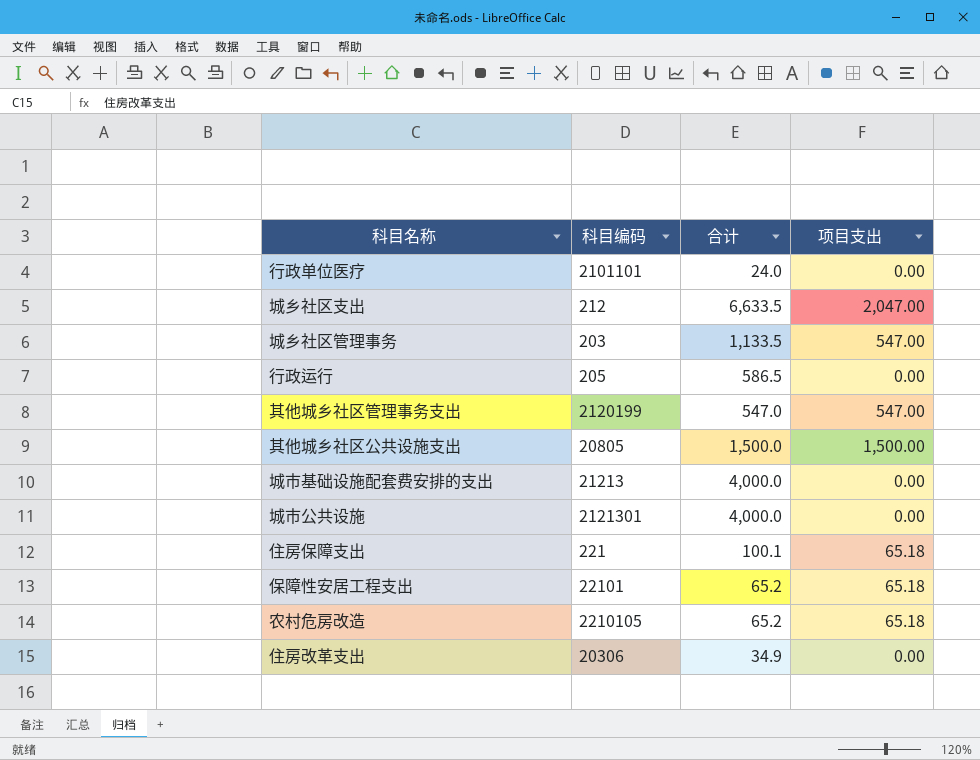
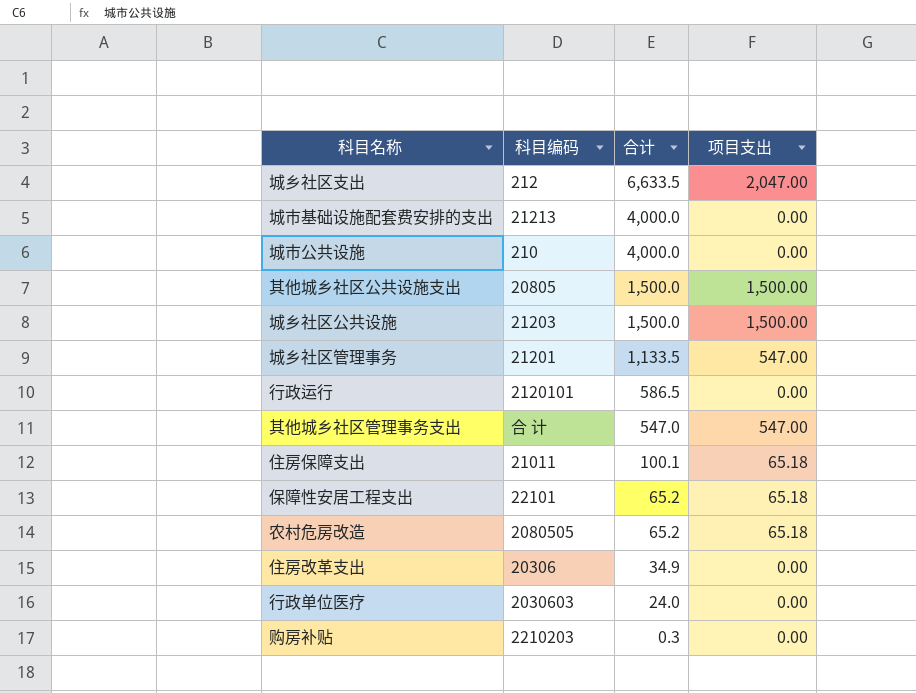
row order: none -> 合计 descending
城市公共设施 | 科目编码: 2121301 -> 210
row 城乡社区公共设施: none -> 21203 | 1,500.0 | 1,500.00
城乡社区管理事务 | 科目编码: 203 -> 21201
行政运行 | 科目编码: 205 -> 2120101
其他城乡社区管理事务支出 | 科目编码: 2120199 -> 合 计
住房保障支出 | 科目编码: 221 -> 21011
农村危房改造 | 科目编码: 2210105 -> 2080505
行政单位医疗 | 科目编码: 2101101 -> 2030603
row 购房补贴: none -> 2210203 | 0.3 | 0.00

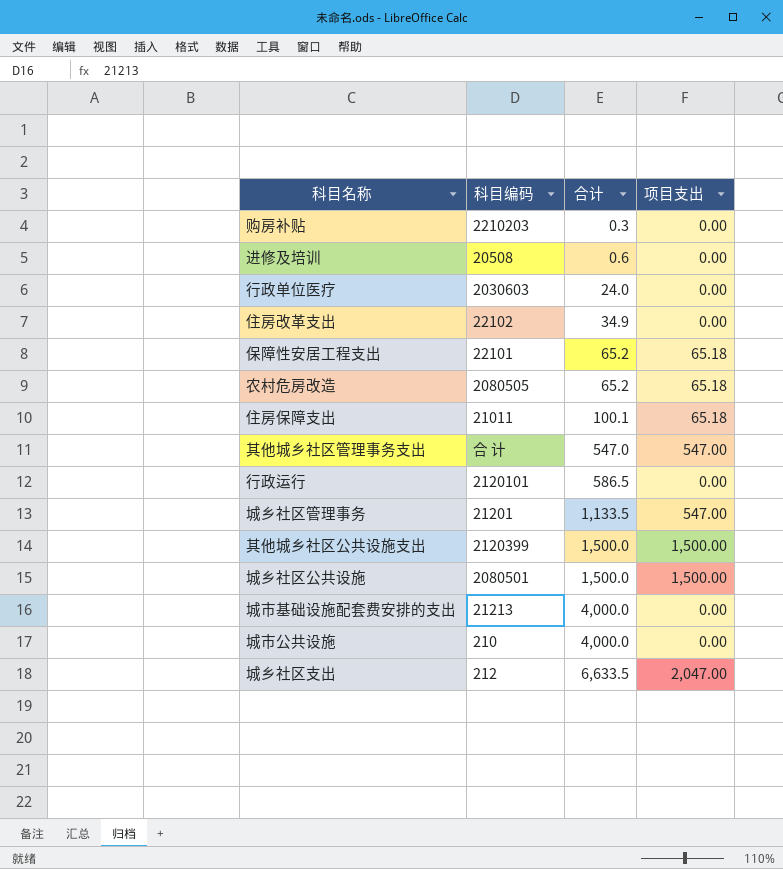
row order: 合计 descending -> 合计 ascending
row 进修及培训: none -> 20508 | 0.6 | 0.00
住房改革支出 | 科目编码: 20306 -> 22102
其他城乡社区公共设施支出 | 科目编码: 20805 -> 2120399
城乡社区公共设施 | 科目编码: 21203 -> 2080501

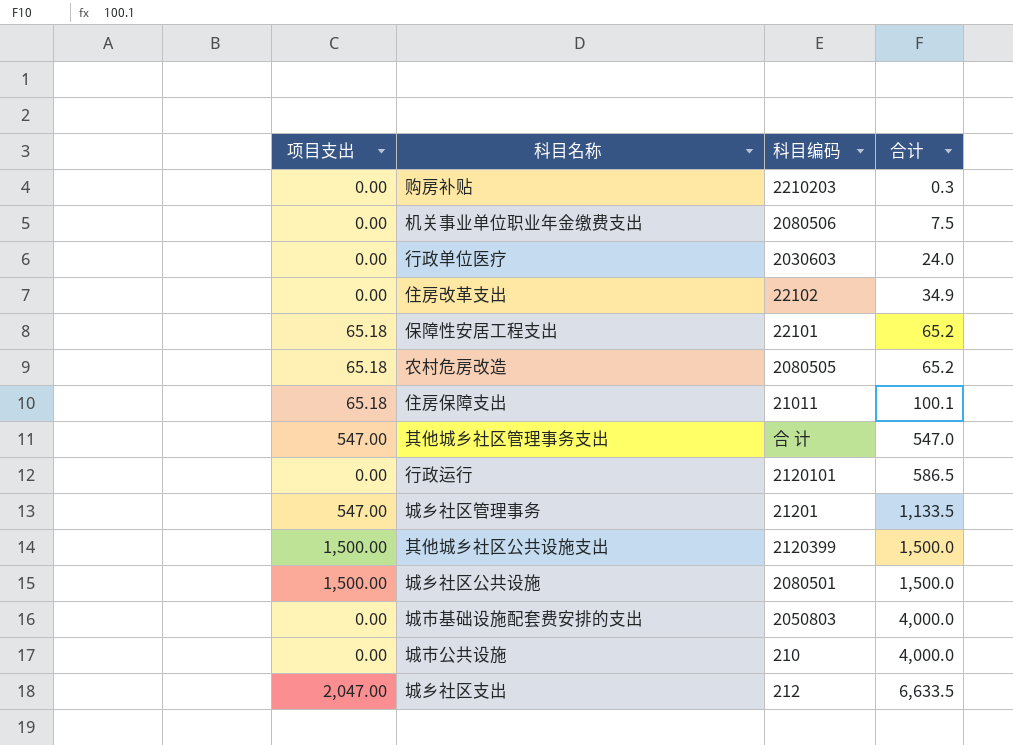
column 项目支出 | position: 4 -> 1
row 进修及培训: 20508 | 0.6 | 0.00 -> none
row 机关事业单位职业年金缴费支出: none -> 0.00 | 2080506 | 7.5
城市基础设施配套费安排的支出 | 科目编码: 21213 -> 2050803

